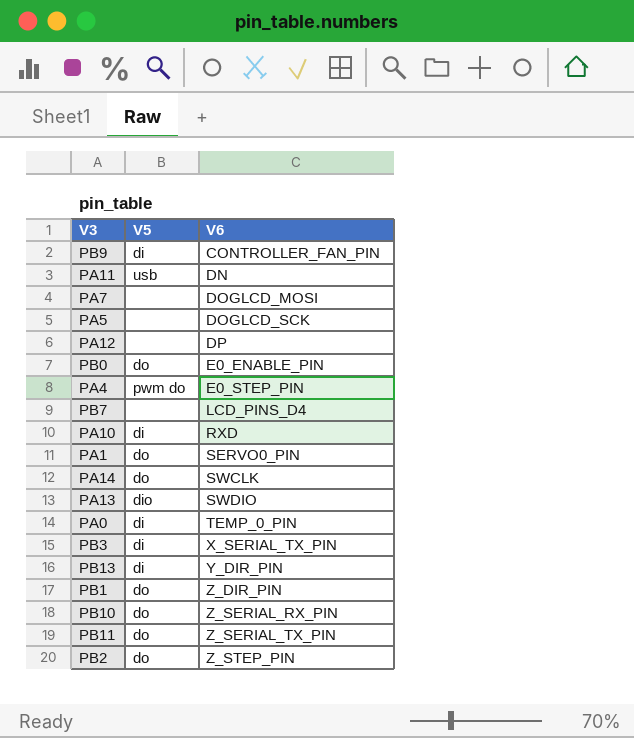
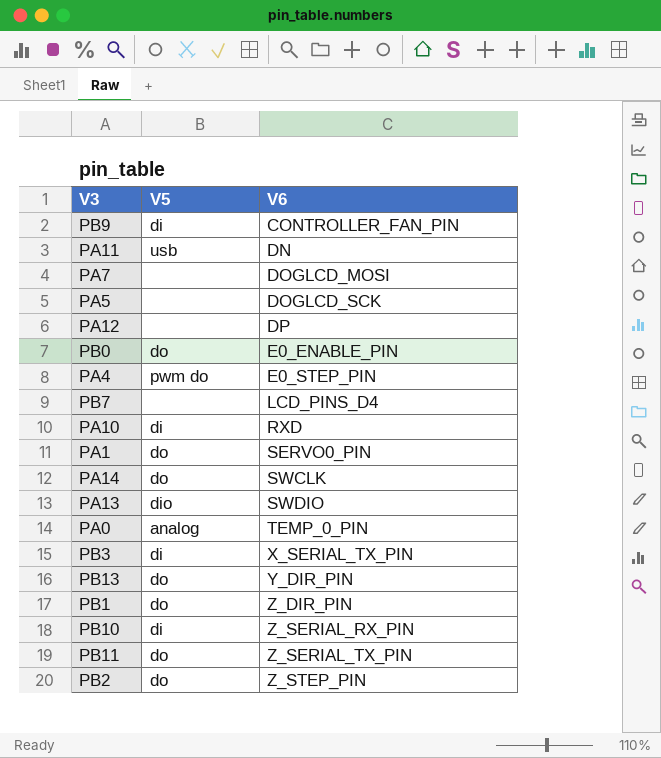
PA0 | V5: di -> analog
PB13 | V5: di -> do
PB10 | V5: do -> di

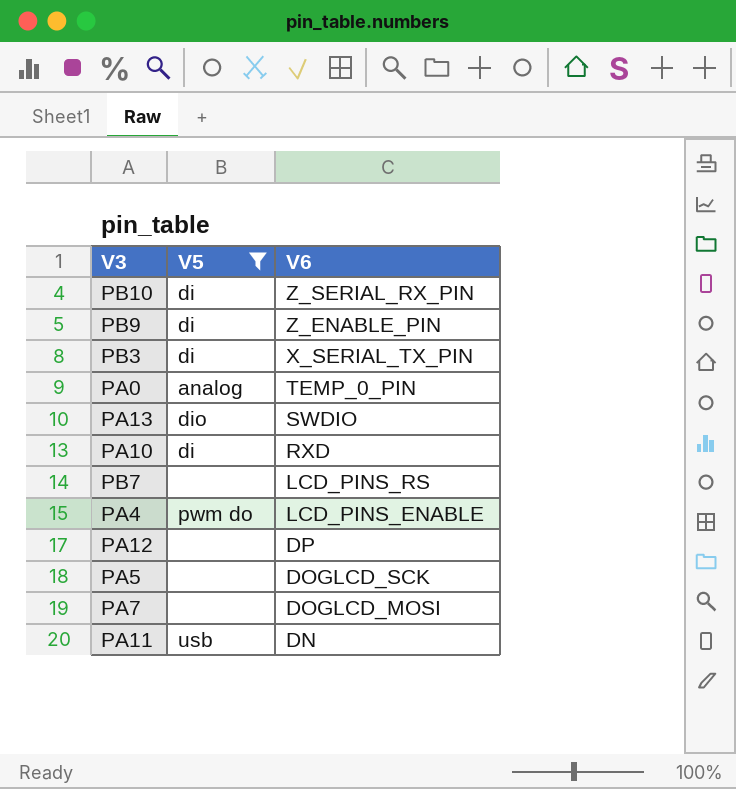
filter: none -> V5 != do
row order: V6 ascending -> V6 descending
PB9 | V6: CONTROLLER_FAN_PIN -> Z_ENABLE_PIN
PB7 | V6: LCD_PINS_D4 -> LCD_PINS_RS
PA4 | V6: E0_STEP_PIN -> LCD_PINS_ENABLE

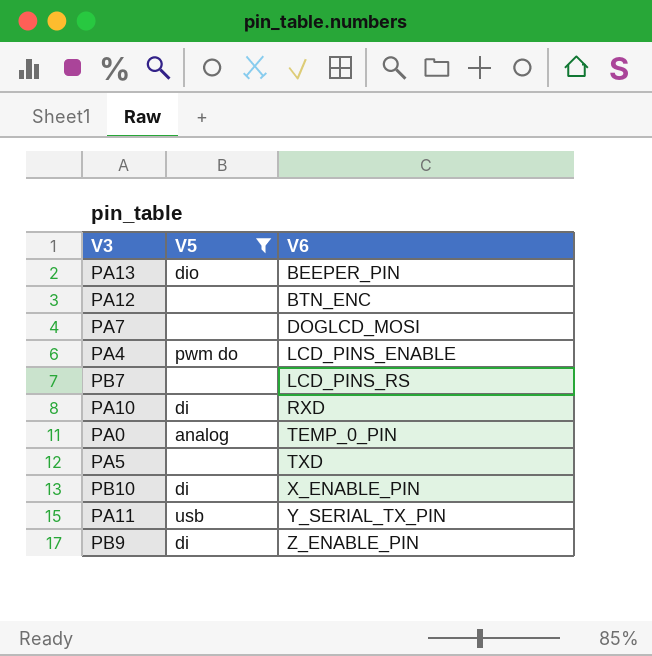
row order: V6 descending -> V6 ascending
row PB3: di | X_SERIAL_TX_PIN -> none
PA13 | V6: SWDIO -> BEEPER_PIN
PA12 | V6: DP -> BTN_ENC
PA5 | V6: DOGLCD_SCK -> TXD
PB10 | V6: Z_SERIAL_RX_PIN -> X_ENABLE_PIN
PA11 | V6: DN -> Y_SERIAL_TX_PIN

